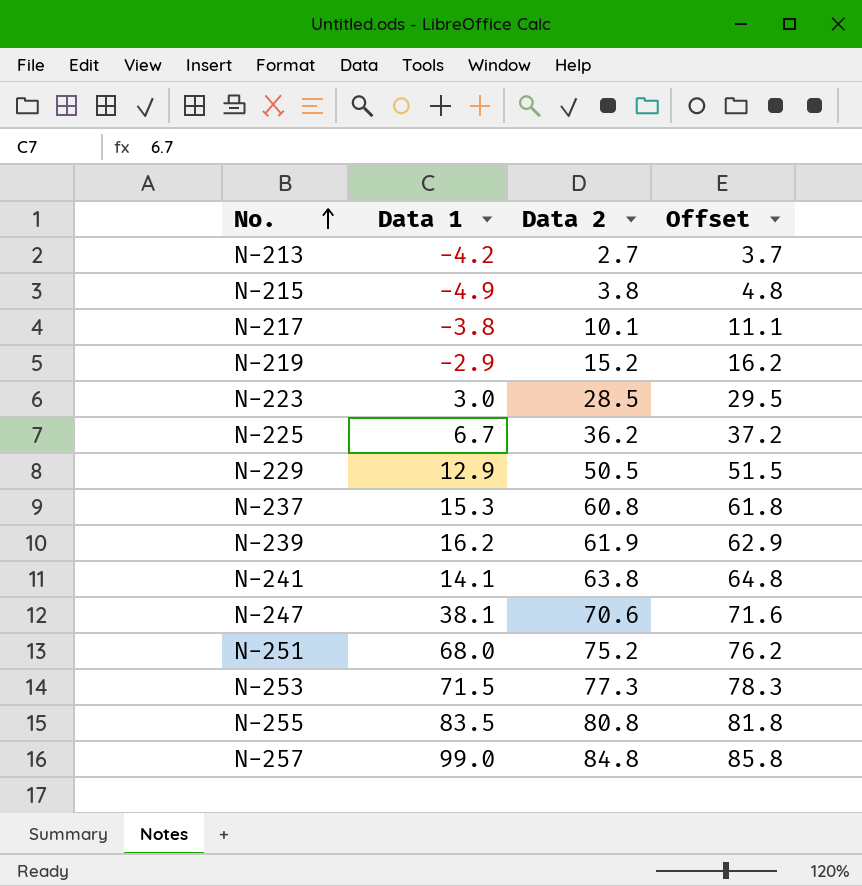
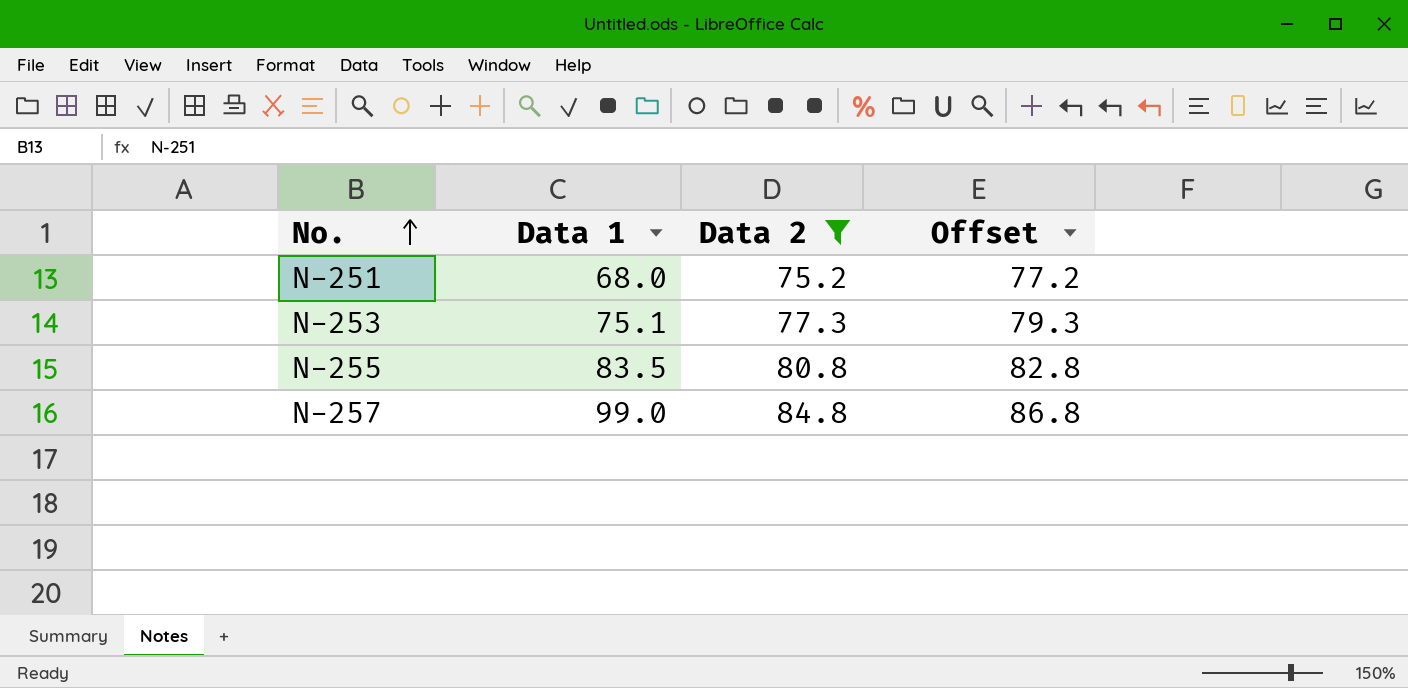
filter: none -> Data 2 >= 75.2
column Offset | formula: [Data 2] + 1 -> [Data 2] + 2
N-253 | Data 1: 71.5 -> 75.1

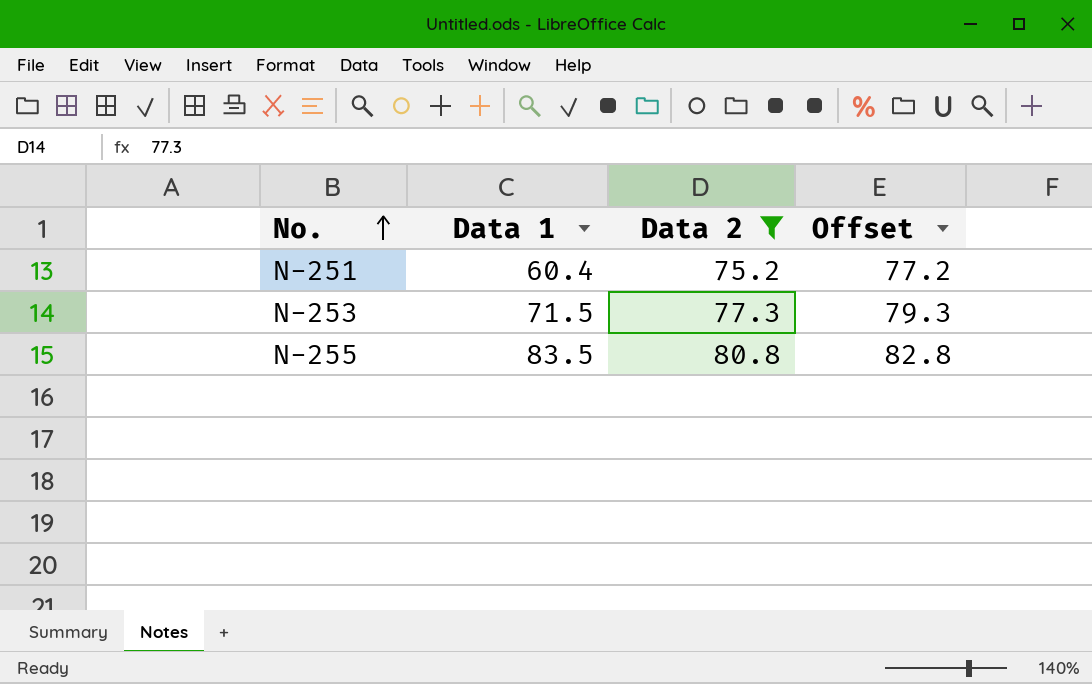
row N-257: 99.0 | 84.8 | 86.8 -> none
N-251 | Data 1: 68.0 -> 60.4
N-253 | Data 1: 75.1 -> 71.5

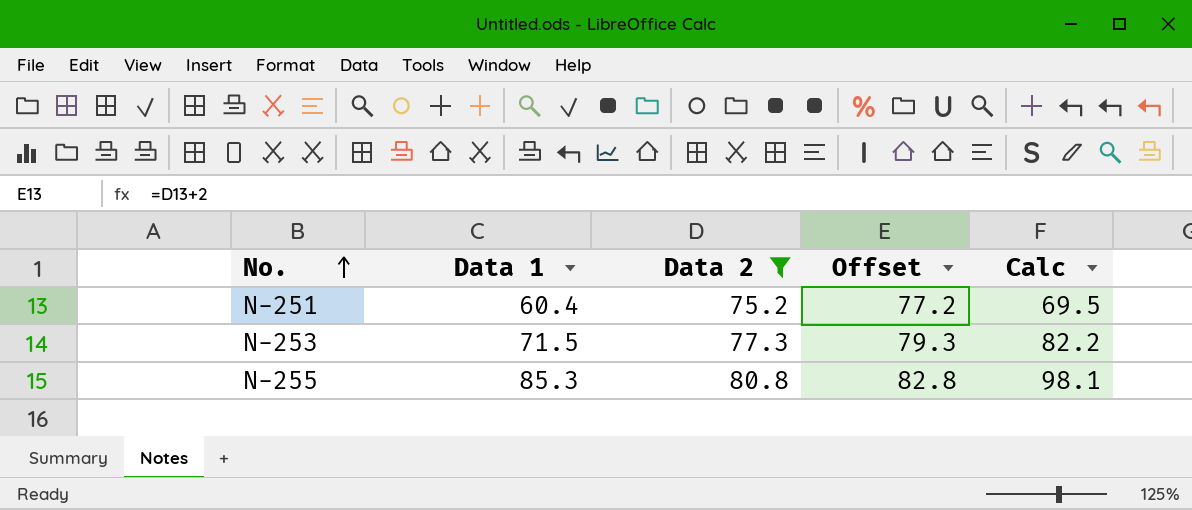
column Calc | formula: none -> [Data 1] * 1.15
N-255 | Data 1: 83.5 -> 85.3

